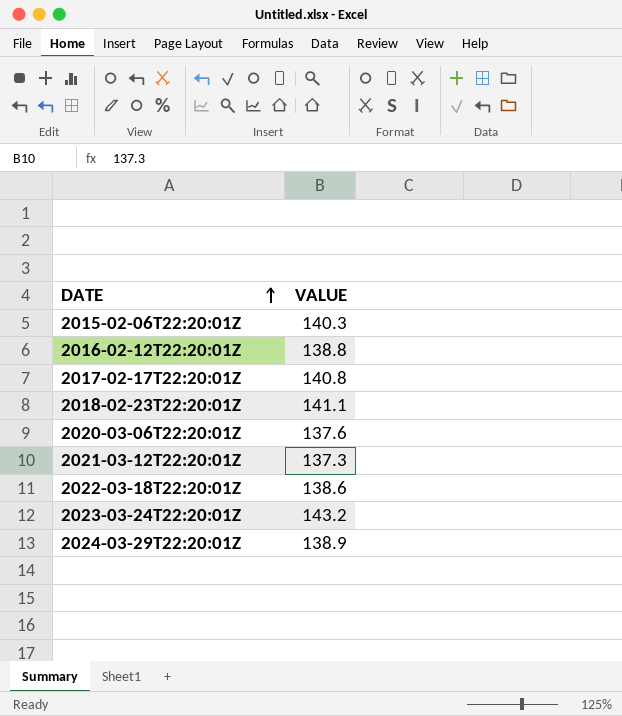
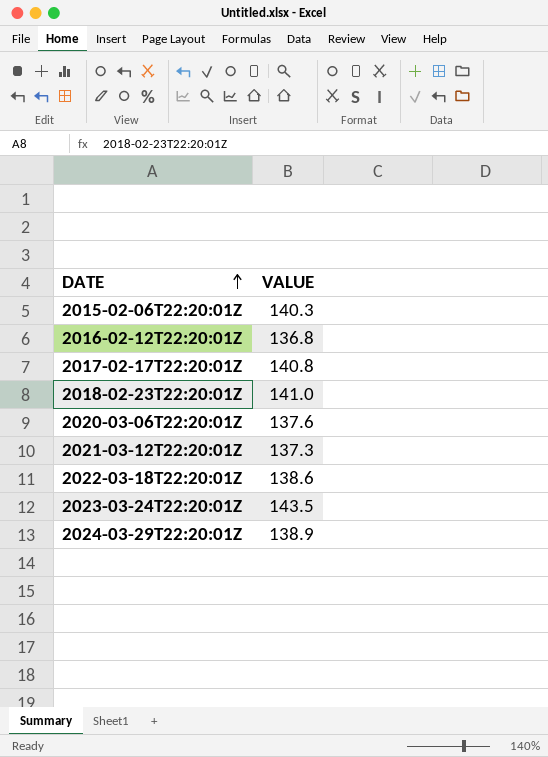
2016-02-12T22:20:01Z | VALUE: 138.8 -> 136.8
2018-02-23T22:20:01Z | VALUE: 141.1 -> 141.0
2023-03-24T22:20:01Z | VALUE: 143.2 -> 143.5

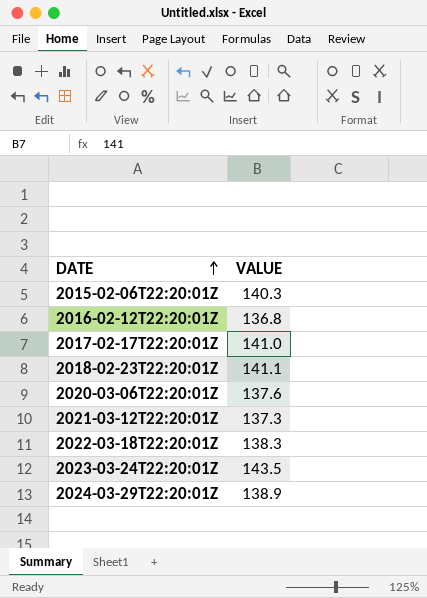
2017-02-17T22:20:01Z | VALUE: 140.8 -> 141.0
2018-02-23T22:20:01Z | VALUE: 141.0 -> 141.1
2022-03-18T22:20:01Z | VALUE: 138.6 -> 138.3

